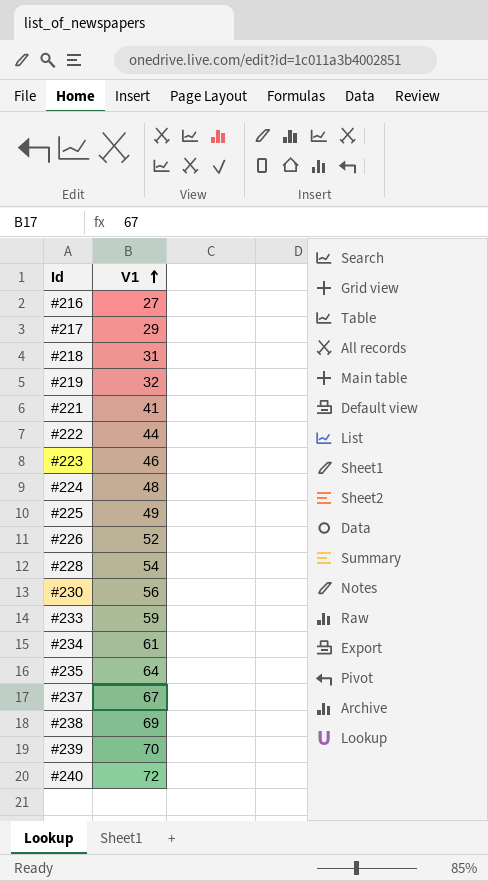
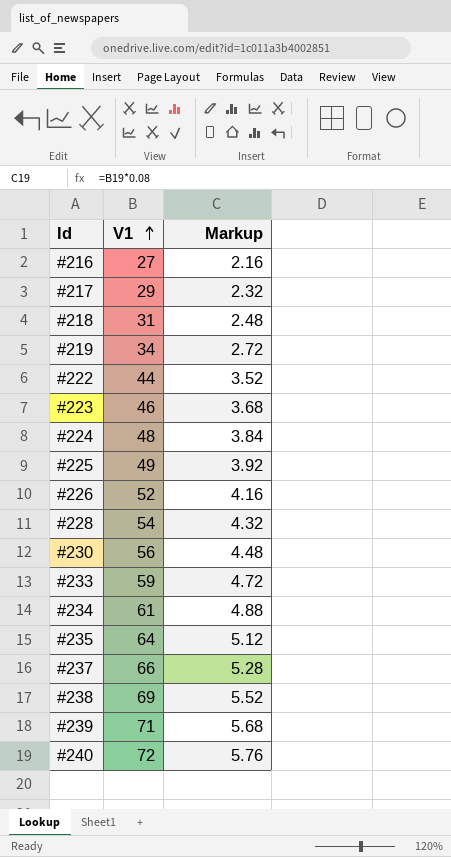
column Markup | formula: none -> [V1] * 0.08
row #221: 41 -> none
#219 | V1: 32 -> 34
#237 | V1: 67 -> 66
#239 | V1: 70 -> 71

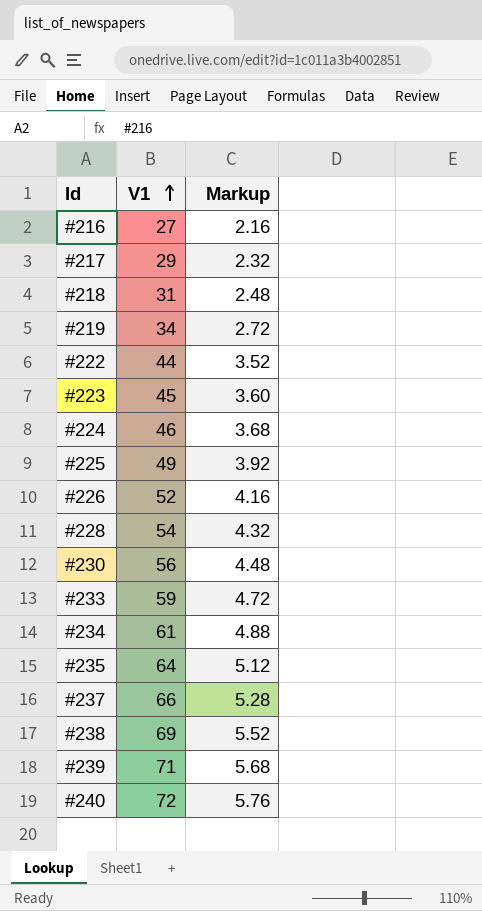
#223 | V1: 46 -> 45
#223 | Markup: 3.68 -> 3.60
#224 | V1: 48 -> 46
#224 | Markup: 3.84 -> 3.68

